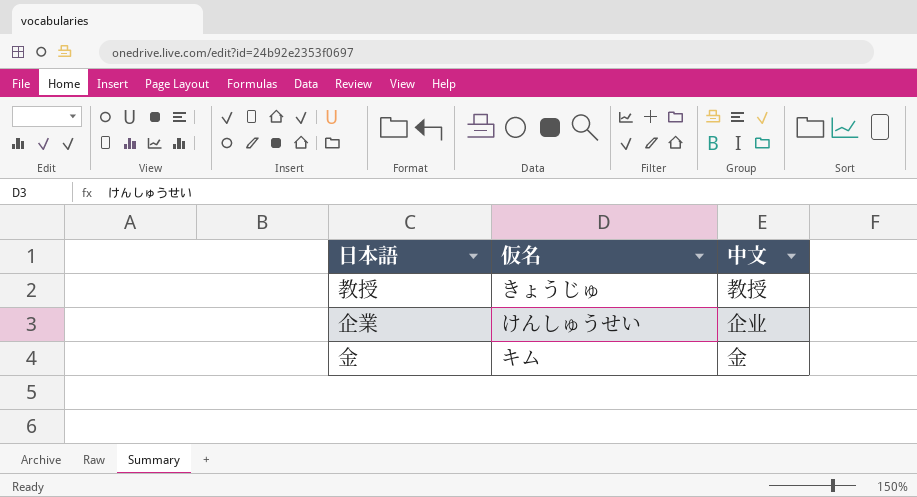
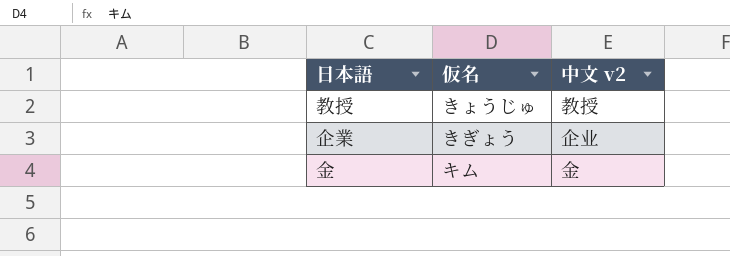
column name: 中文 -> 中文 v2
企業 | 仮名: けんしゅうせい -> きぎょう

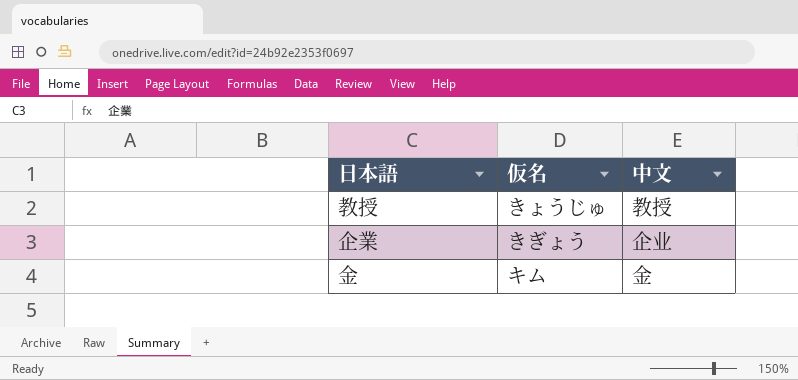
column name: 中文 v2 -> 中文

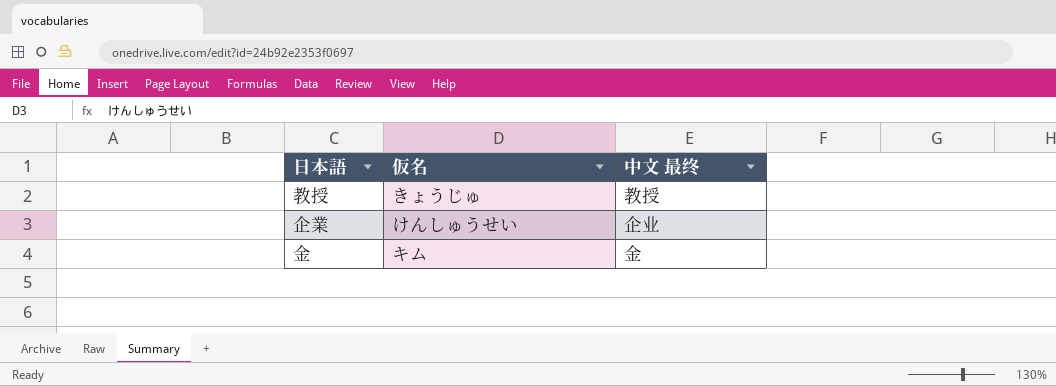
column name: 中文 -> 中文 最终
企業 | 仮名: きぎょう -> けんしゅうせい

